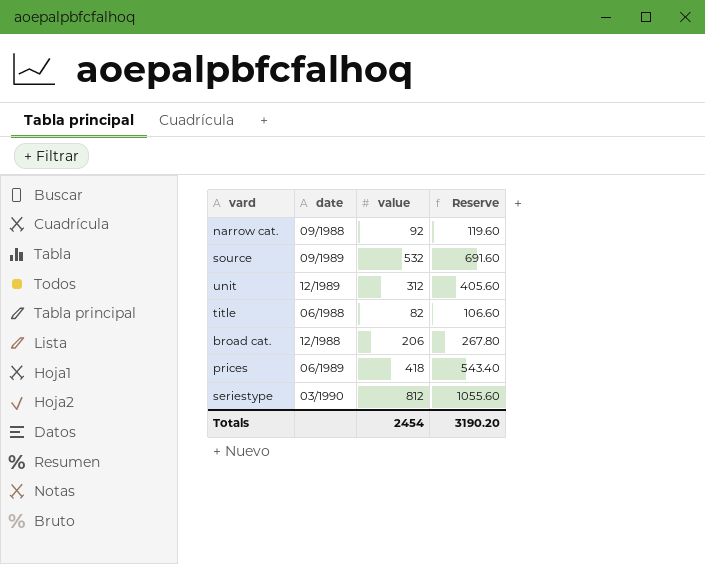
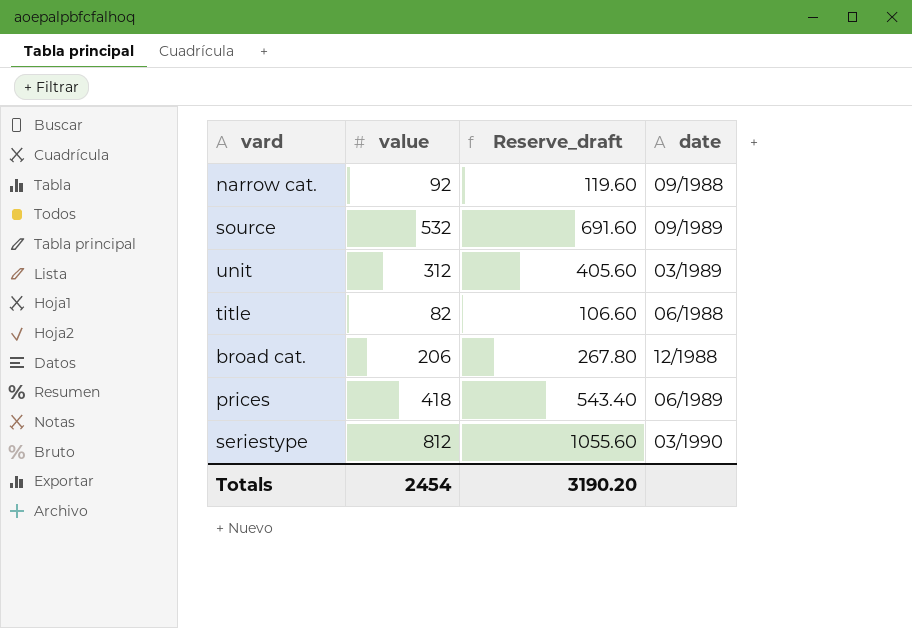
column name: Reserve -> Reserve_draft
column date | position: 2 -> 4
unit | date: 12/1989 -> 03/1989

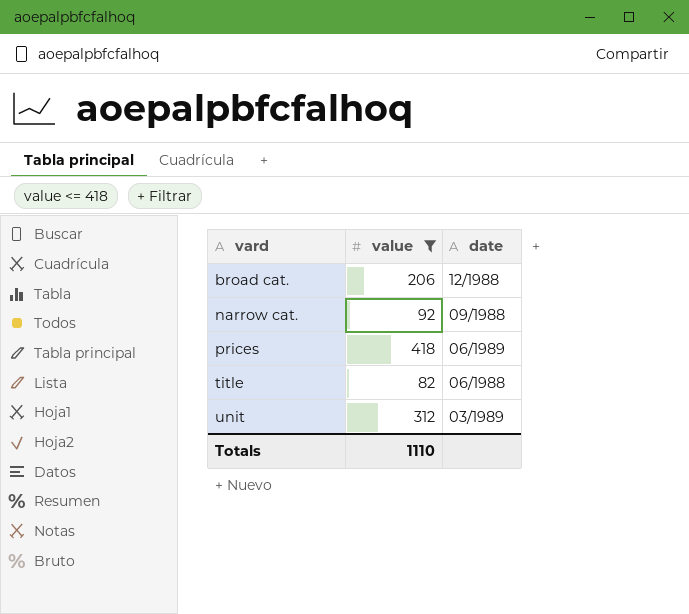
filter: none -> value <= 418
row order: none -> vard ascending
column Reserve_draft | formula: [value] * 1.3 -> none
Totals | value: 2454 -> 1110

